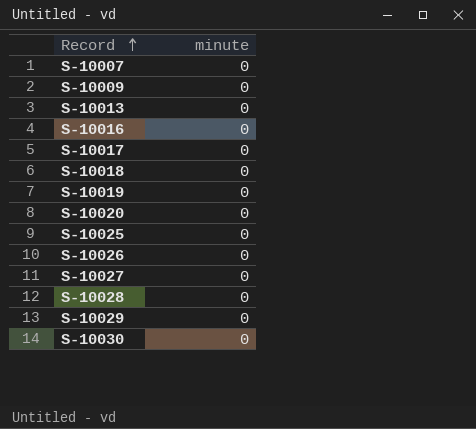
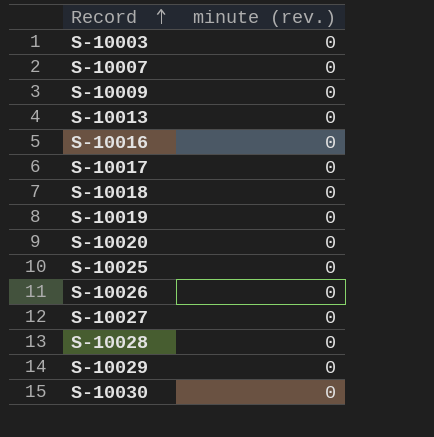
column name: minute -> minute (rev.)
row S-10003: none -> 0

